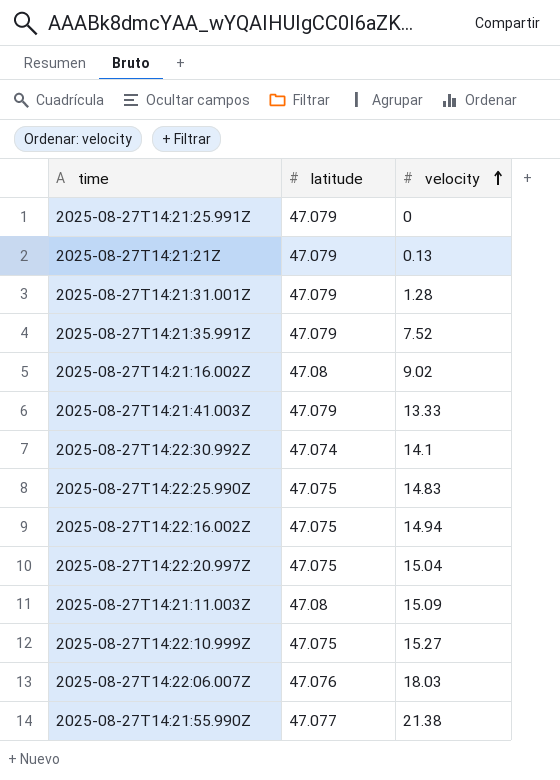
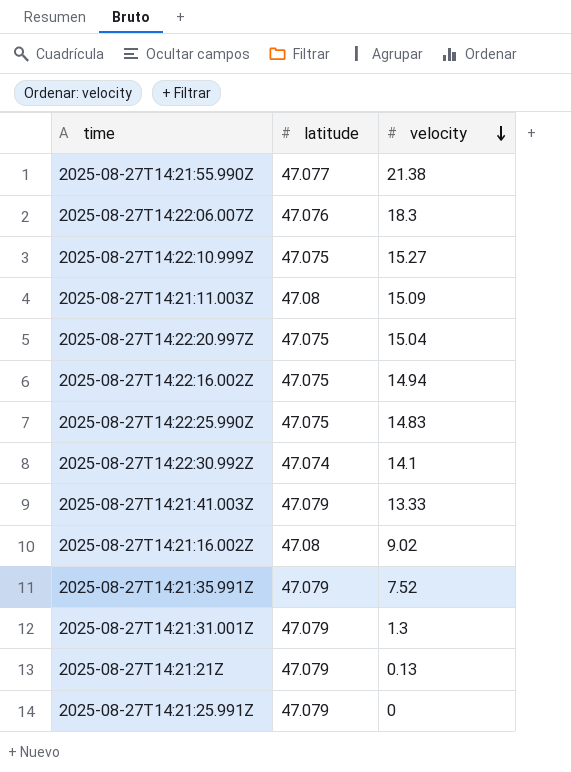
row order: velocity ascending -> velocity descending
2025-08-27T14:22:06.007Z | velocity: 18.03 -> 18.3
2025-08-27T14:21:31.001Z | velocity: 1.28 -> 1.3

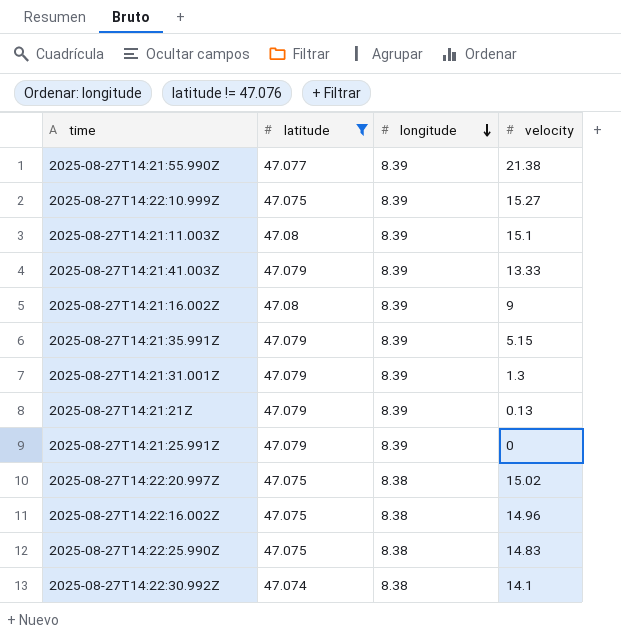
filter: none -> latitude != 47.076
row order: velocity descending -> longitude descending
column longitude | position: none -> 3
2025-08-27T14:21:11.003Z | velocity: 15.09 -> 15.1
2025-08-27T14:21:16.002Z | velocity: 9.02 -> 9
2025-08-27T14:21:35.991Z | velocity: 7.52 -> 5.15
2025-08-27T14:22:20.997Z | velocity: 15.04 -> 15.02
2025-08-27T14:22:16.002Z | velocity: 14.94 -> 14.96

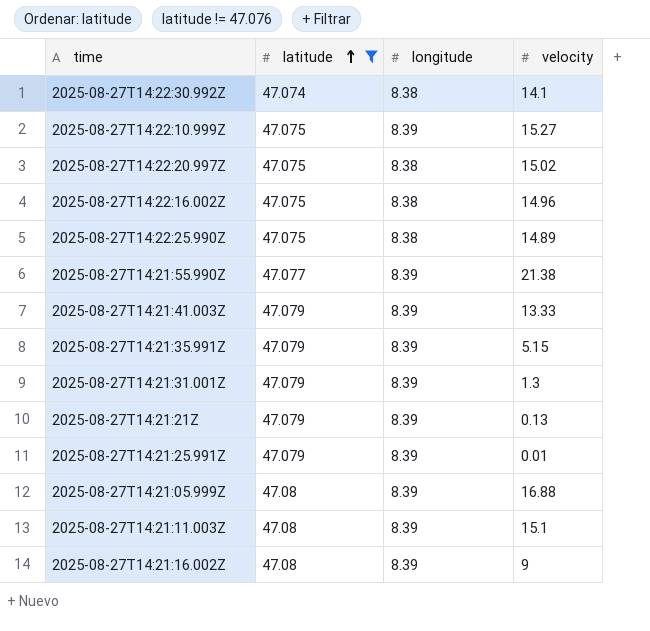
row order: longitude descending -> latitude ascending
2025-08-27T14:22:25.990Z | velocity: 14.83 -> 14.89
2025-08-27T14:21:25.991Z | velocity: 0 -> 0.01
row 2025-08-27T14:21:05.999Z: none -> 47.08 | 8.39 | 16.88

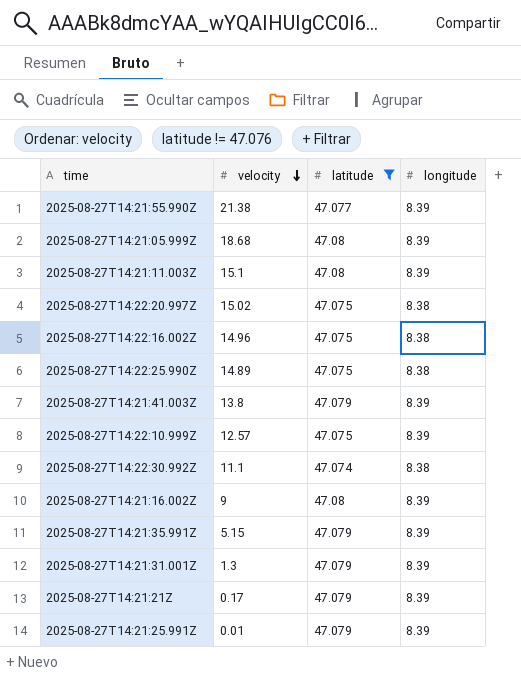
row order: latitude ascending -> velocity descending
column velocity | position: 4 -> 2
2025-08-27T14:21:05.999Z | velocity: 16.88 -> 18.68
2025-08-27T14:21:41.003Z | velocity: 13.33 -> 13.8
2025-08-27T14:22:10.999Z | velocity: 15.27 -> 12.57
2025-08-27T14:22:30.992Z | velocity: 14.1 -> 11.1
2025-08-27T14:21:21Z | velocity: 0.13 -> 0.17

